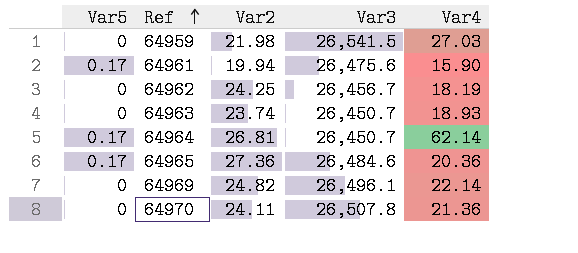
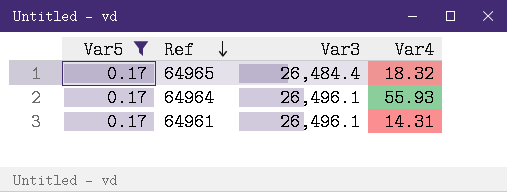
filter: none -> Var5 = 0.17
row order: Ref ascending -> Ref descending
column Var2 | position: 3 -> none
64965 | Var3: 26,484.6 -> 26,484.4
64965 | Var4: 20.36 -> 18.32
64964 | Var3: 26,450.7 -> 26,496.1
64964 | Var4: 62.14 -> 55.93
64961 | Var3: 26,475.6 -> 26,496.1
64961 | Var4: 15.90 -> 14.31

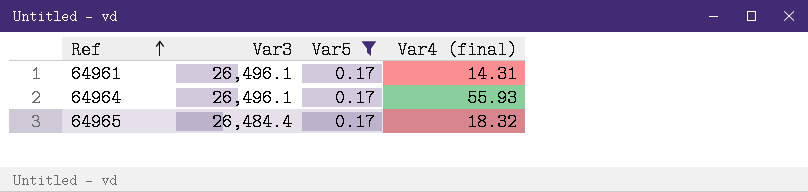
row order: Ref descending -> Ref ascending
column Var5 | position: 1 -> 3
column name: Var4 -> Var4 (final)

